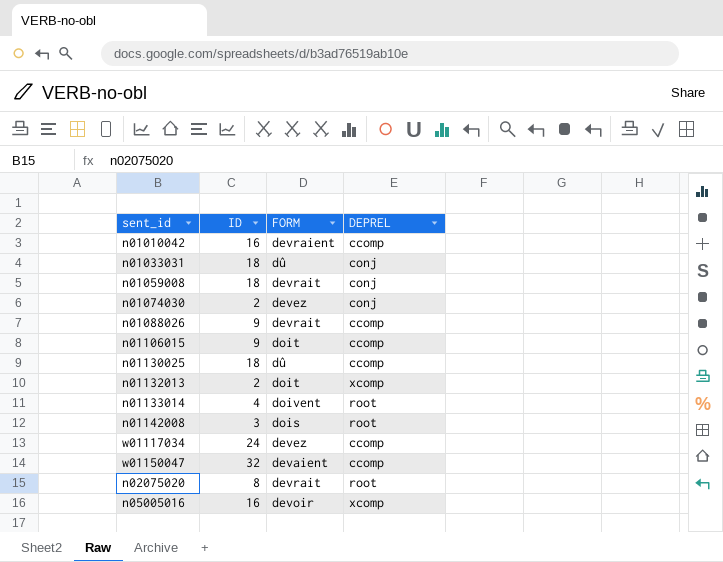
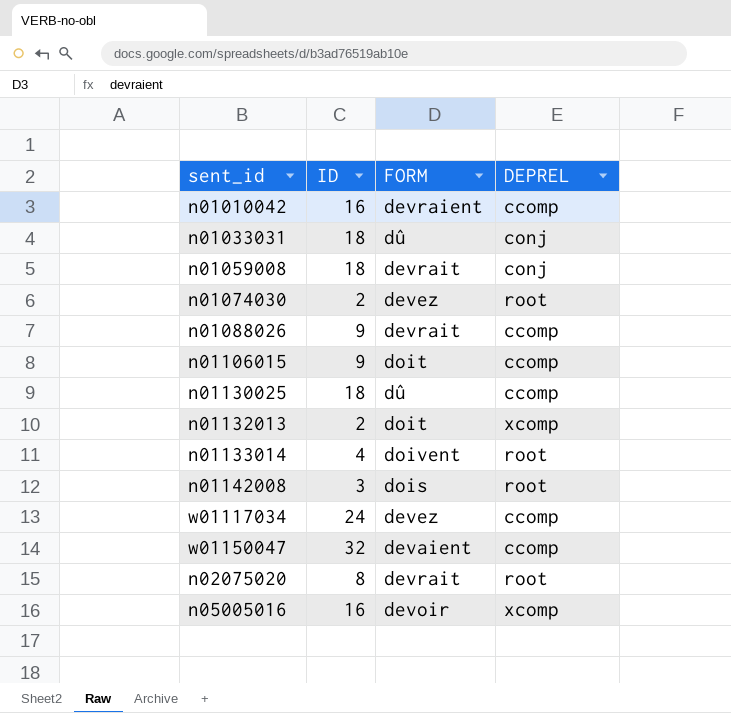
n01074030 | DEPREL: conj -> root

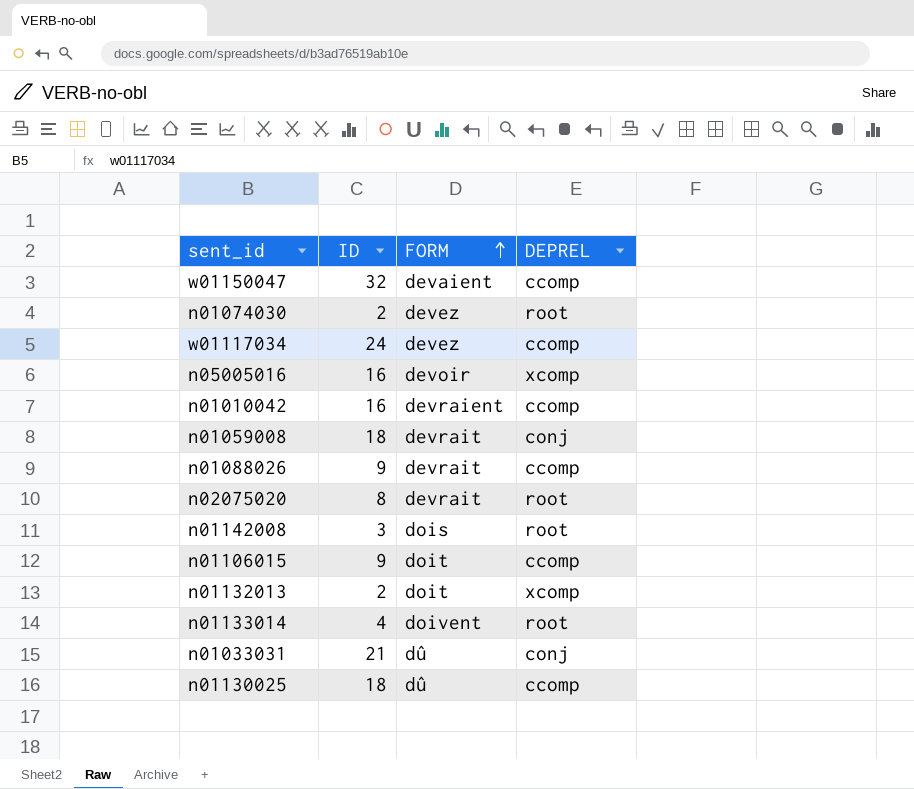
row order: none -> FORM ascending
n01033031 | ID: 18 -> 21

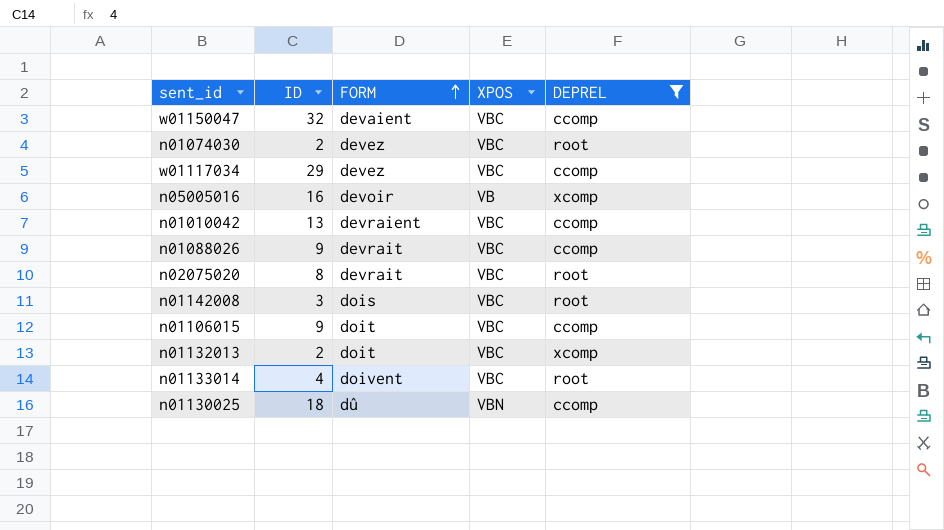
filter: none -> DEPREL != conj
column XPOS | position: none -> 4
w01117034 | ID: 24 -> 29
n01010042 | ID: 16 -> 13

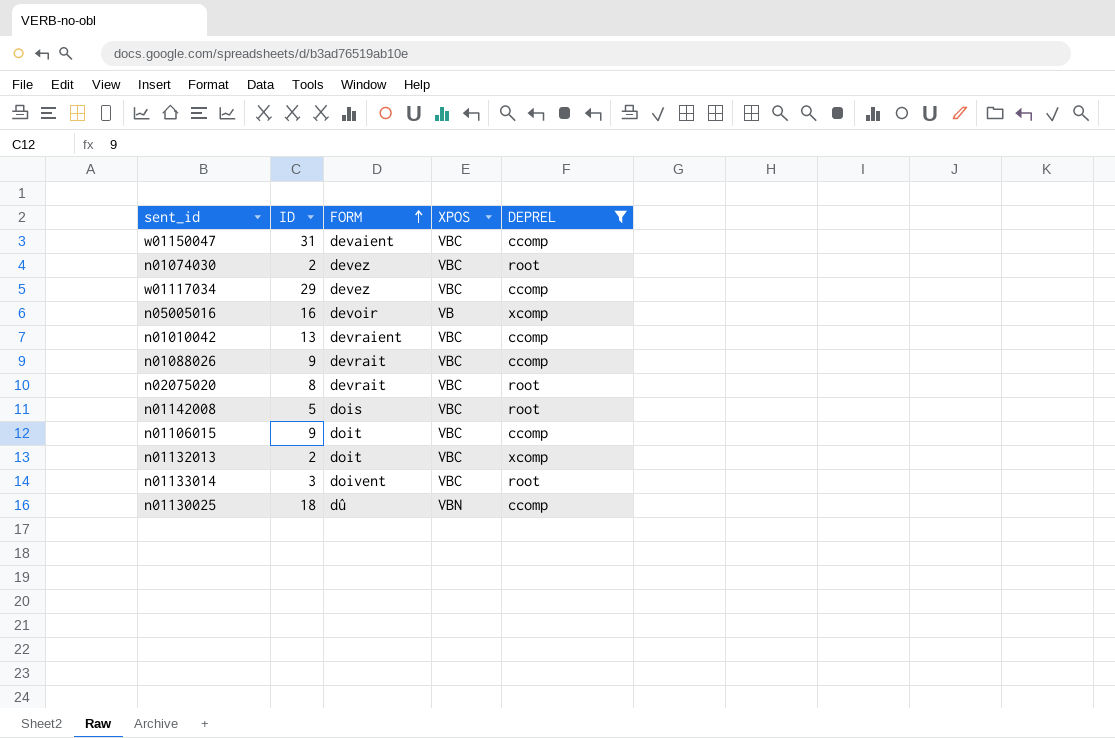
w01150047 | ID: 32 -> 31
n01142008 | ID: 3 -> 5
n01133014 | ID: 4 -> 3

